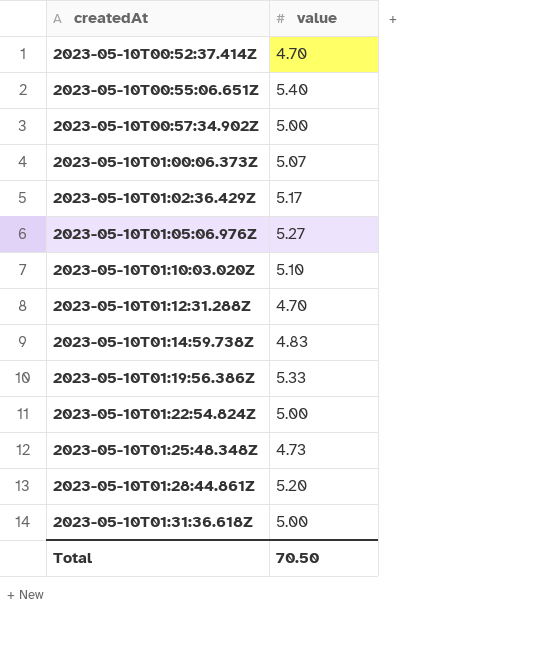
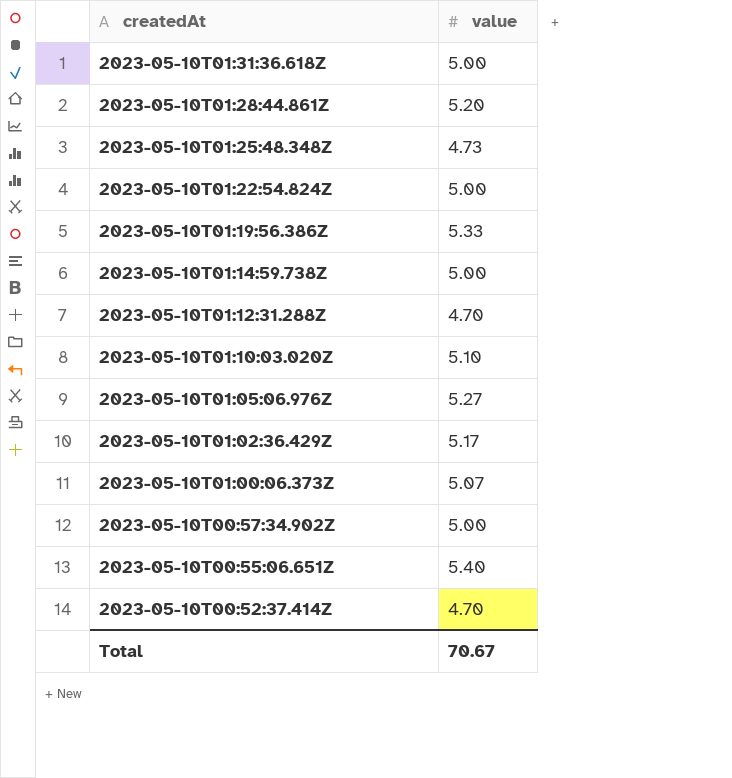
row order: createdAt ascending -> createdAt descending
2023-05-10T01:14:59.738Z | value: 4.83 -> 5.00
Total | value: 70.50 -> 70.67

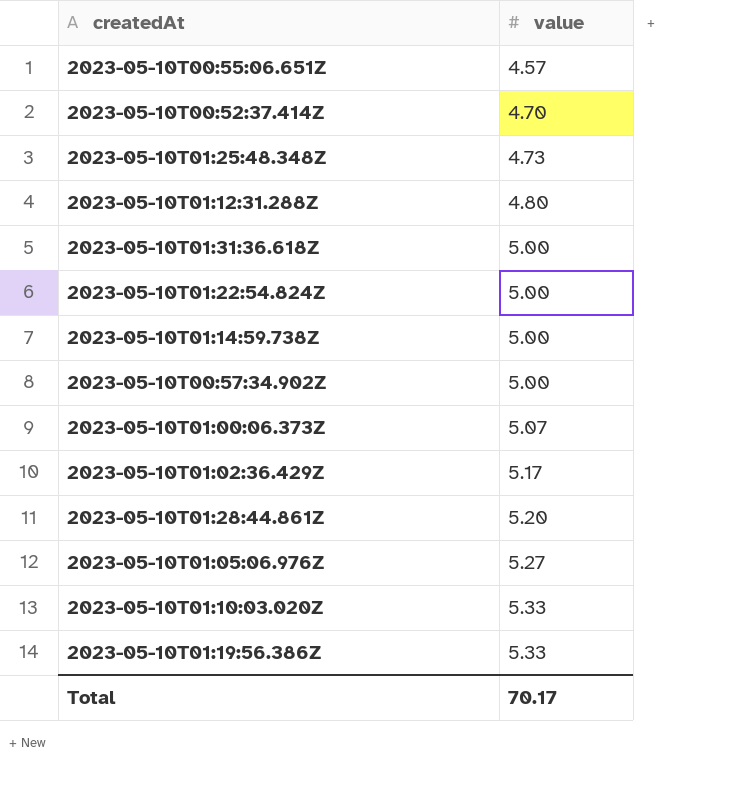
row order: createdAt descending -> value ascending
2023-05-10T00:55:06.651Z | value: 5.40 -> 4.57
2023-05-10T01:12:31.288Z | value: 4.70 -> 4.80
2023-05-10T01:10:03.020Z | value: 5.10 -> 5.33
Total | value: 70.67 -> 70.17

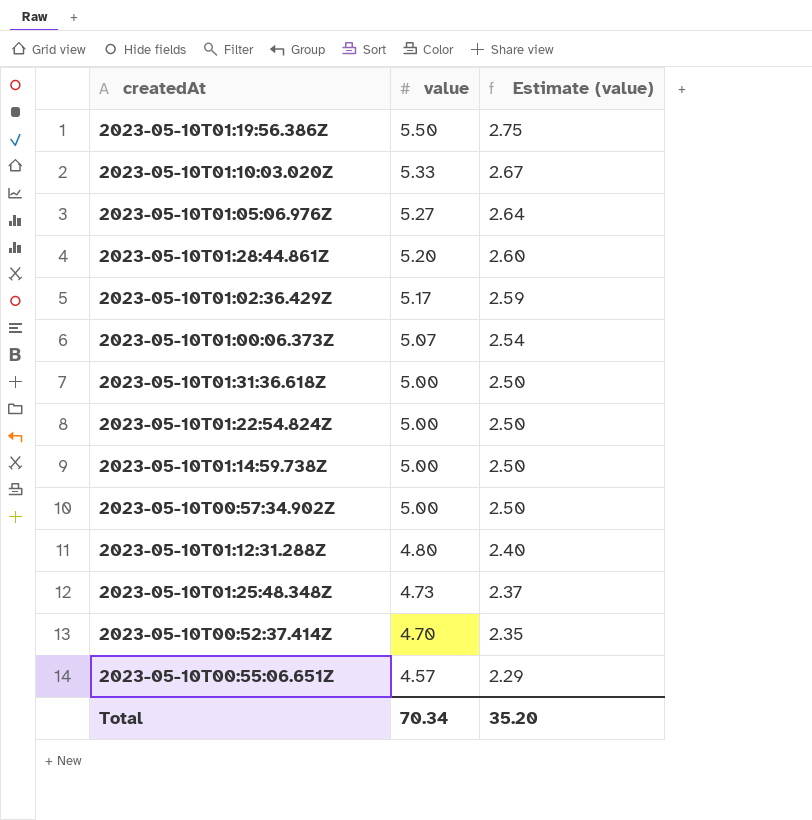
row order: value ascending -> value descending
column Estimate (value) | formula: none -> [value] * 0.5
2023-05-10T01:19:56.386Z | value: 5.33 -> 5.50
Total | value: 70.17 -> 70.34

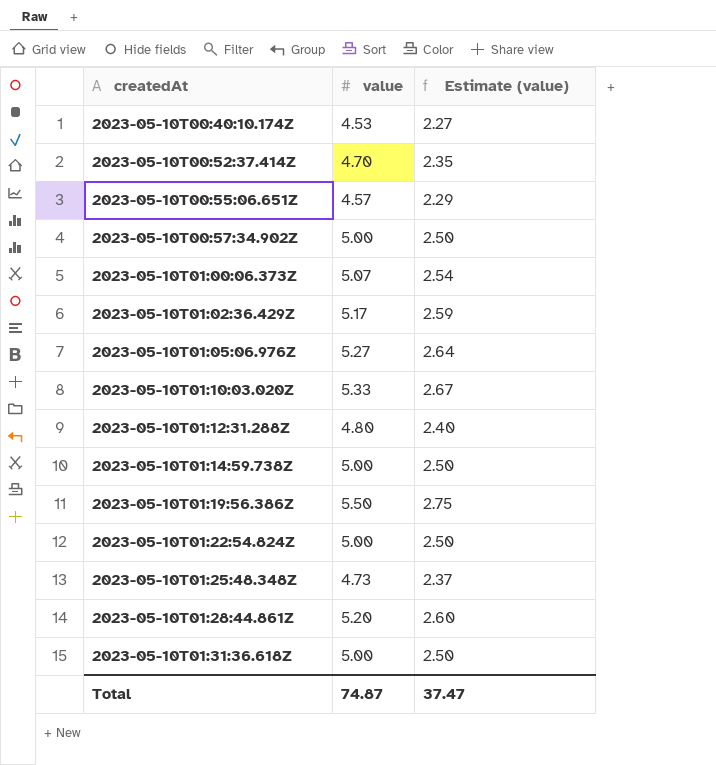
row order: value descending -> createdAt ascending
row 2023-05-10T00:40:10.174Z: none -> 4.53 | 2.27
Total | value: 70.34 -> 74.87
Total | Estimate (value): 35.20 -> 37.47

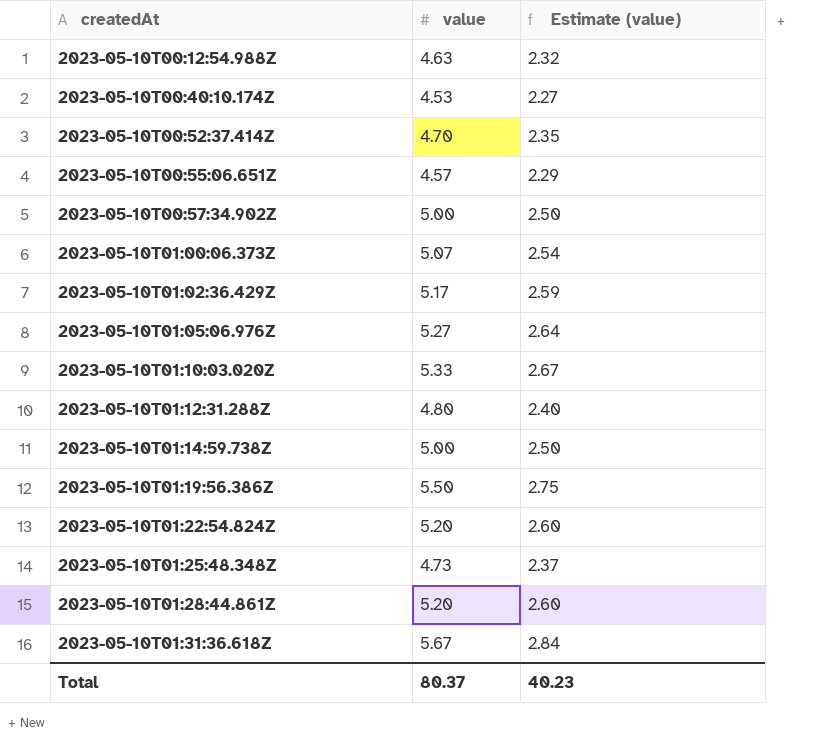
row 2023-05-10T00:12:54.988Z: none -> 4.63 | 2.32
2023-05-10T01:22:54.824Z | value: 5.00 -> 5.20
2023-05-10T01:22:54.824Z | Estimate (value): 2.50 -> 2.60
2023-05-10T01:31:36.618Z | value: 5.00 -> 5.67
2023-05-10T01:31:36.618Z | Estimate (value): 2.50 -> 2.84
Total | value: 74.87 -> 80.37
Total | Estimate (value): 37.47 -> 40.23

